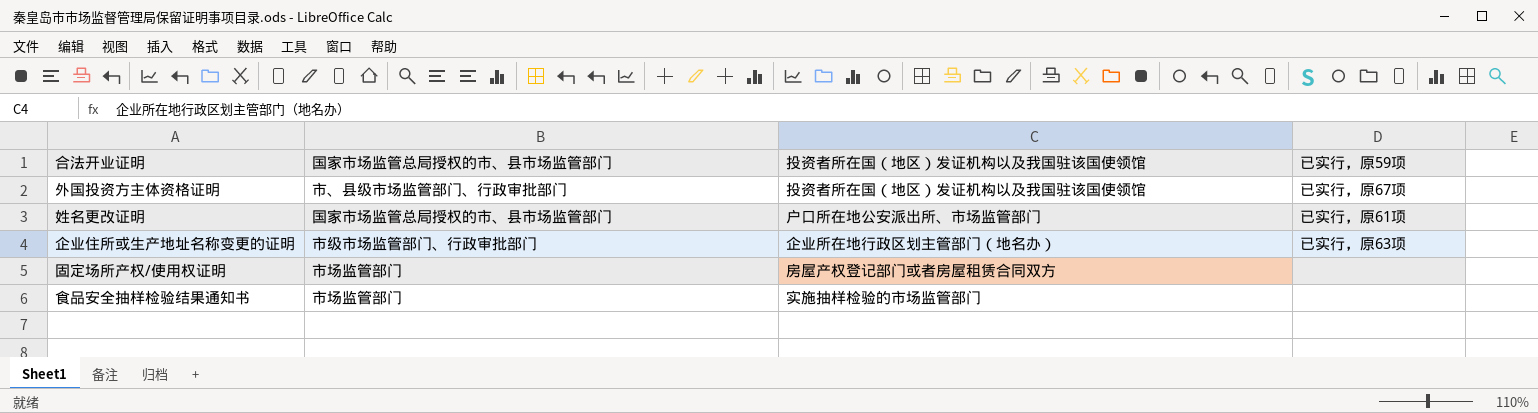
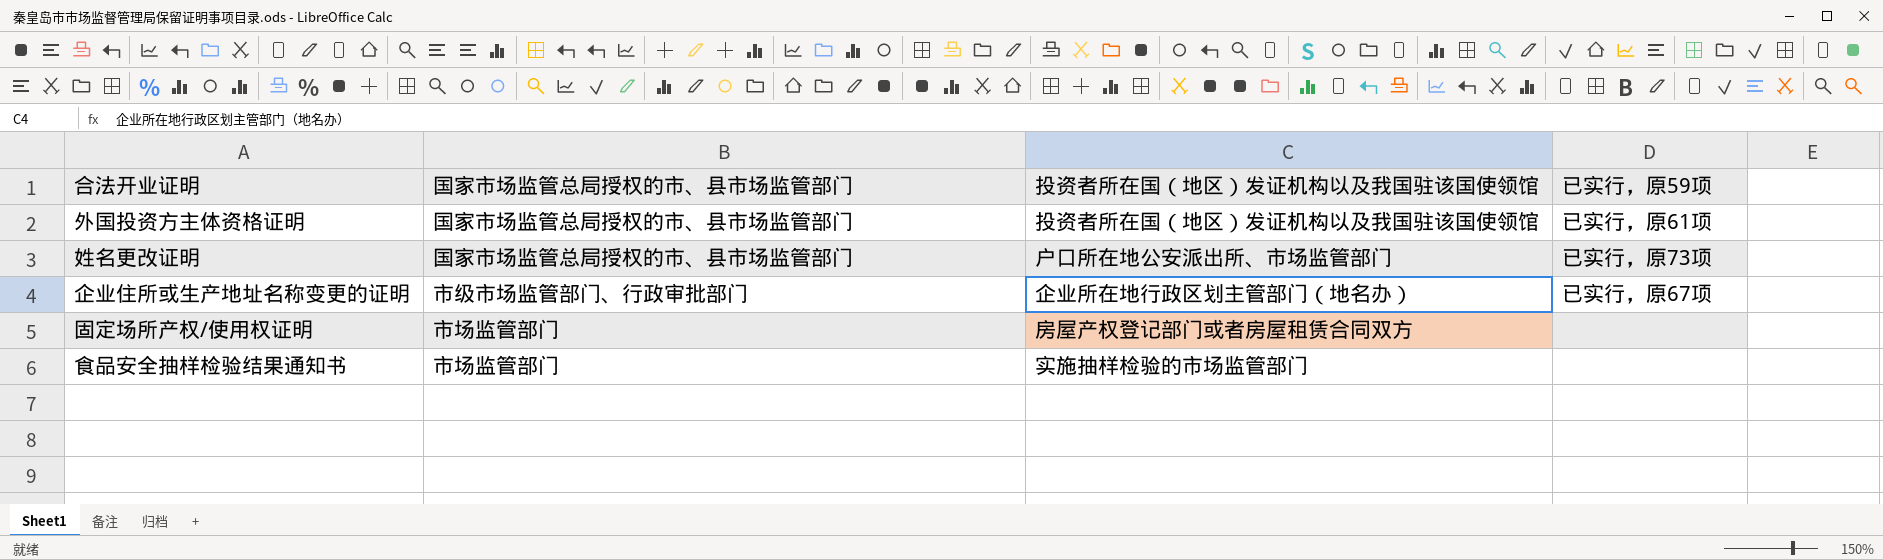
外国投资方主体资格证明 | 国家市场监管总局授权的市、县市场监管部门: 市、县级市场监管部门、行政审批部门 -> 国家市场监管总局授权的市、县市场监管部门
外国投资方主体资格证明 | 已实行，原59项: 已实行，原67项 -> 已实行，原61项
姓名更改证明 | 已实行，原59项: 已实行，原61项 -> 已实行，原73项
企业住所或生产地址名称变更的证明 | 已实行，原59项: 已实行，原63项 -> 已实行，原67项

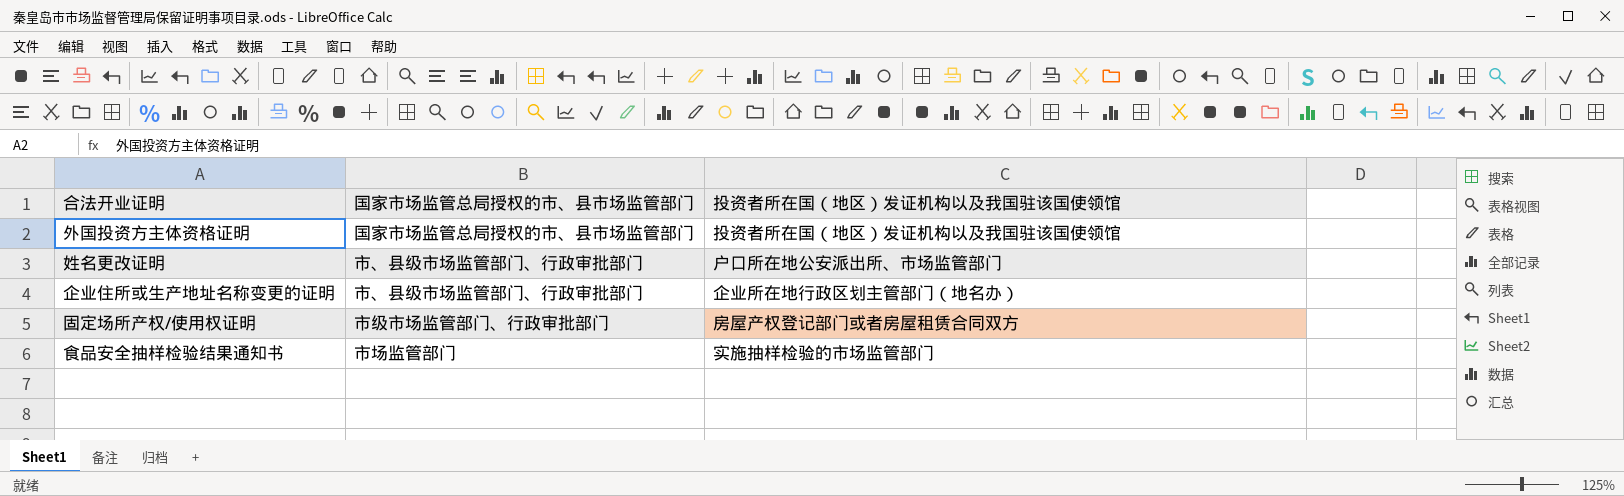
column 已实行，原59项 | position: 4 -> none
姓名更改证明 | 国家市场监管总局授权的市、县市场监管部门: 国家市场监管总局授权的市、县市场监管部门 -> 市、县级市场监管部门、行政审批部门
企业住所或生产地址名称变更的证明 | 国家市场监管总局授权的市、县市场监管部门: 市级市场监管部门、行政审批部门 -> 市、县级市场监管部门、行政审批部门
固定场所产权/使用权证明 | 国家市场监管总局授权的市、县市场监管部门: 市场监管部门 -> 市级市场监管部门、行政审批部门

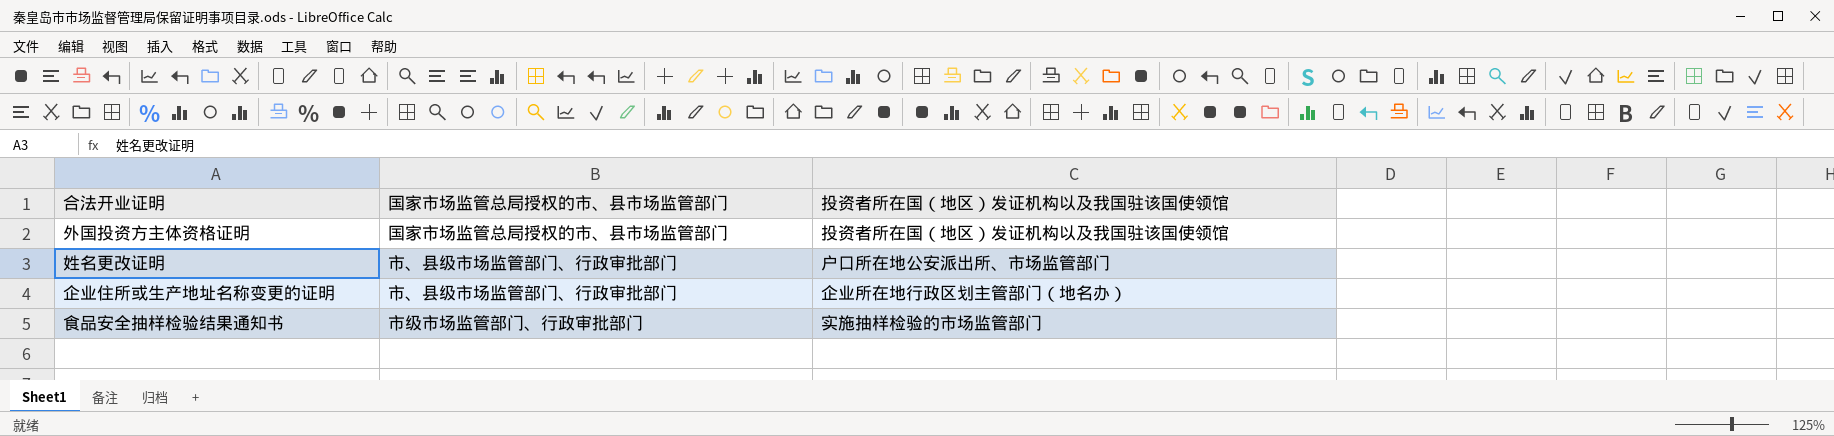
row 固定场所产权/使用权证明: 市级市场监管部门、行政审批部门 | 房屋产权登记部门或者房屋租赁合同双方 -> none
食品安全抽样检验结果通知书 | 国家市场监管总局授权的市、县市场监管部门: 市场监管部门 -> 市级市场监管部门、行政审批部门

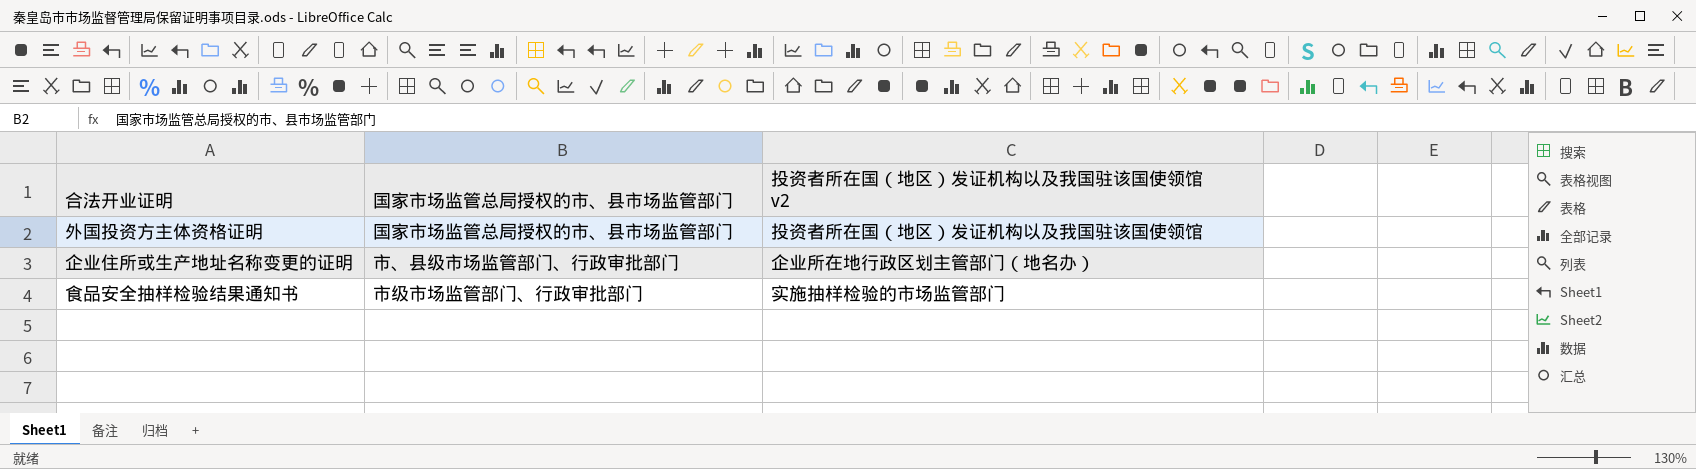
column name: 投资者所在国（地区）发证机构以及我国驻该国使领馆 -> 投资者所在国（地区）发证机构以及我国驻该国使领馆 v2
row 姓名更改证明: 市、县级市场监管部门、行政审批部门 | 户口所在地公安派出所、市场监管部门 -> none

